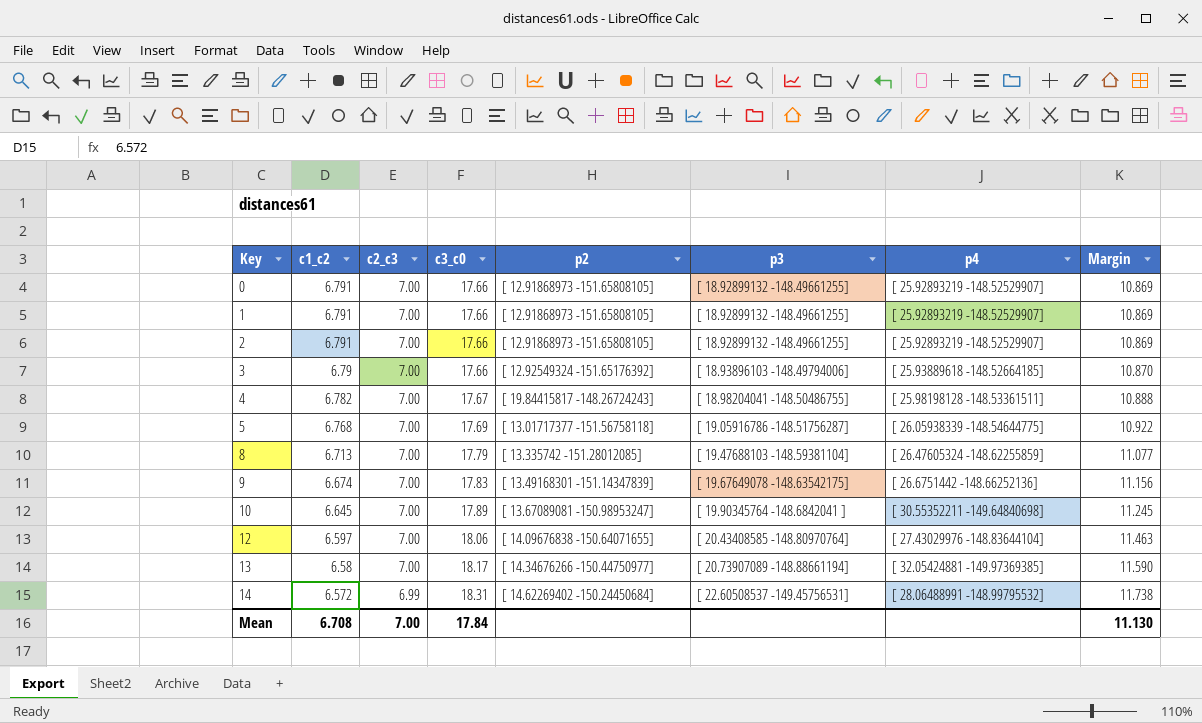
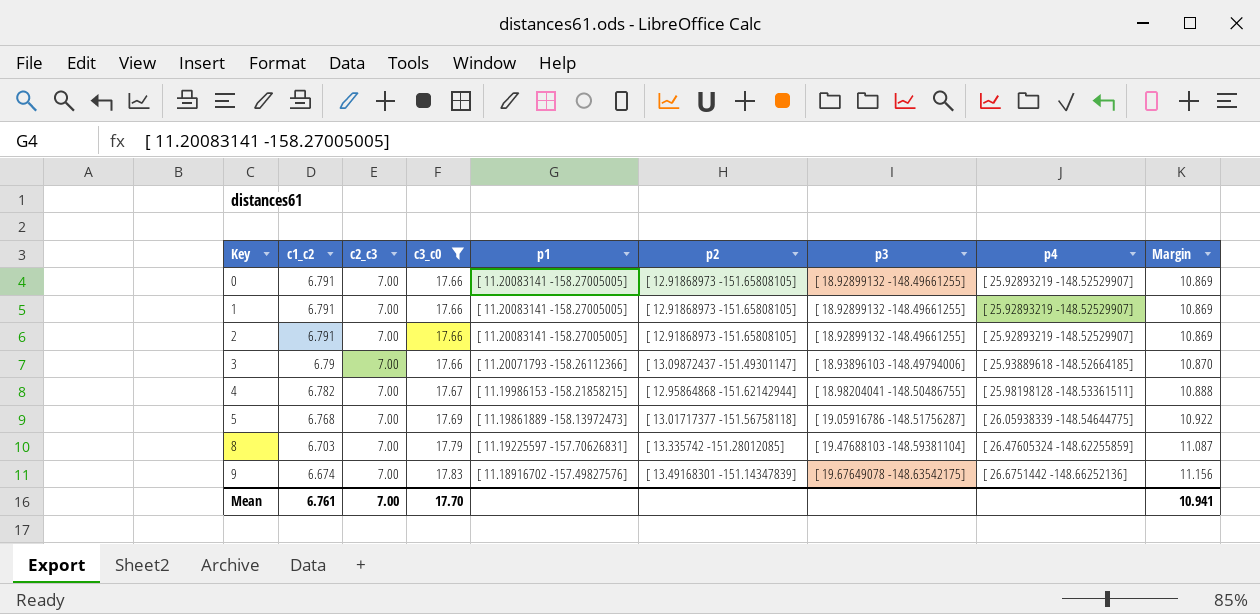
filter: none -> c3_c0 <= 17.83
column p1 | position: none -> 5
3 | p2: [ 12.92549324 -151.65176392] -> [ 13.09872437 -151.49301147]
4 | p2: [ 19.84415817 -148.26724243] -> [ 12.95864868 -151.62142944]
8 | c1_c2: 6.713 -> 6.703
8 | Margin: 11.077 -> 11.087
Mean | c1_c2: 6.708 -> 6.761
Mean | c3_c0: 17.84 -> 17.70
Mean | Margin: 11.130 -> 10.941

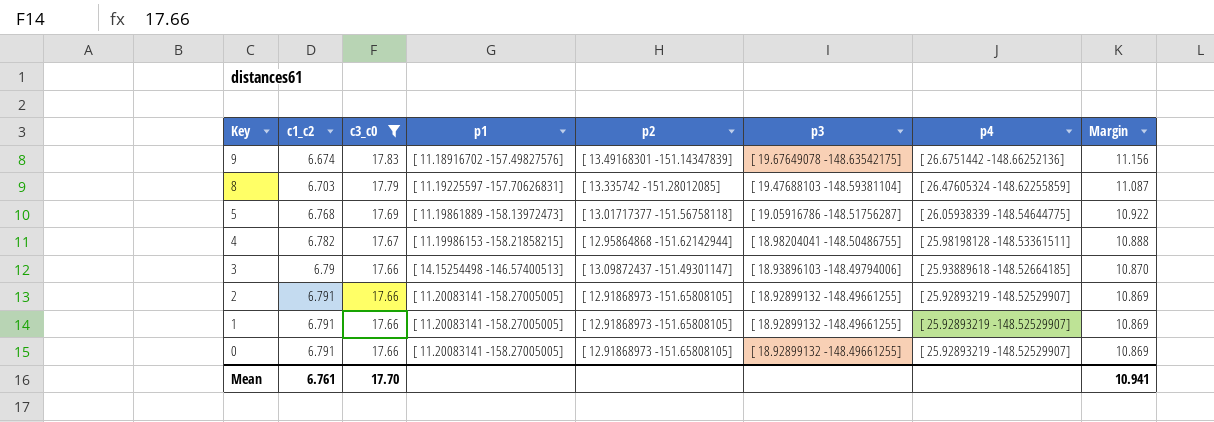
row order: Key ascending -> Key descending
column c2_c3 | position: 3 -> none
3 | p1: [ 11.20071793 -158.26112366] -> [ 14.15254498 -146.57400513]

